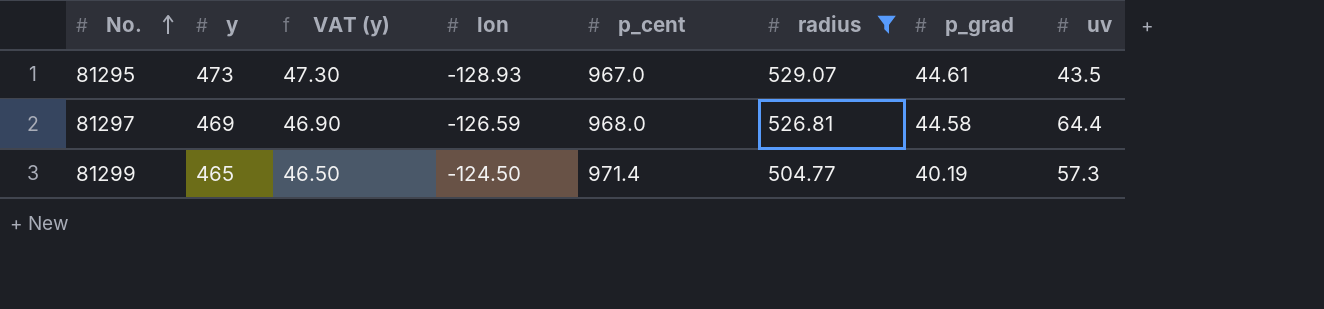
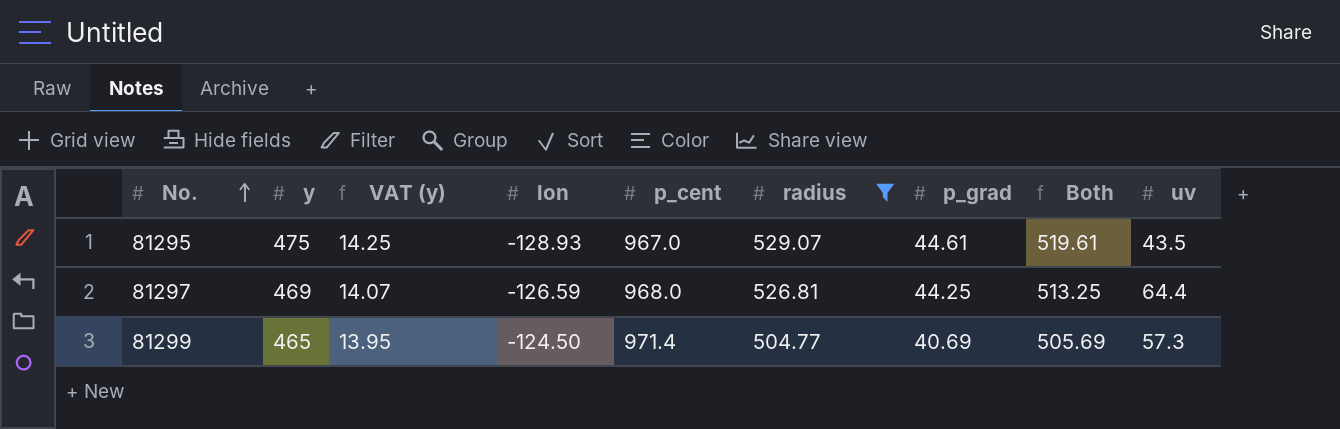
column VAT (y) | formula: [y] * 0.1 -> [y] * 0.03
column Both | formula: none -> [y] + [p_grad]
81295 | y: 473 -> 475
81297 | p_grad: 44.58 -> 44.25
81299 | p_grad: 40.19 -> 40.69

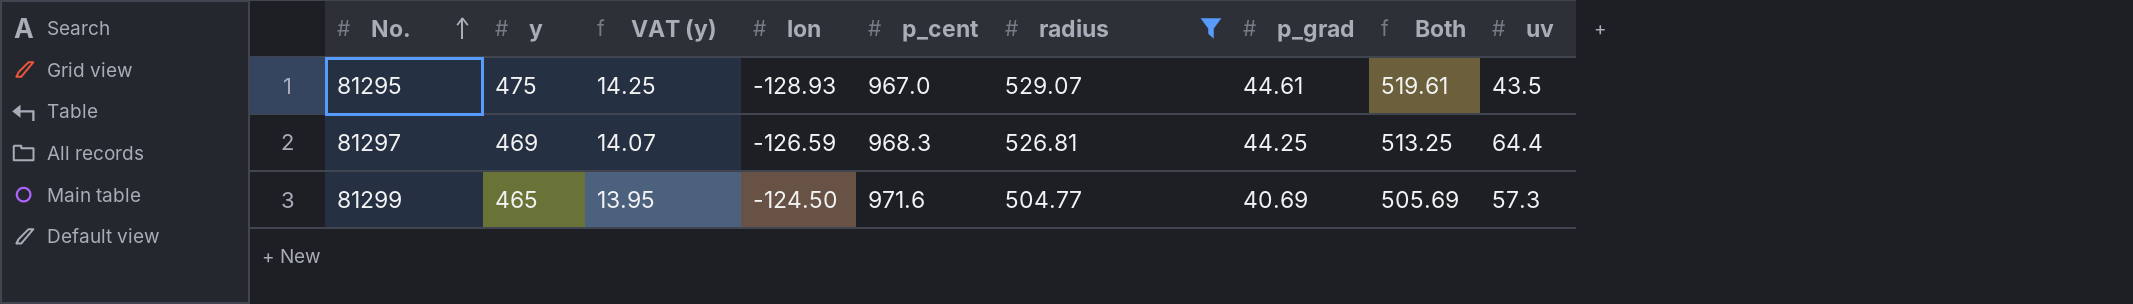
81297 | p_cent: 968.0 -> 968.3
81299 | p_cent: 971.4 -> 971.6

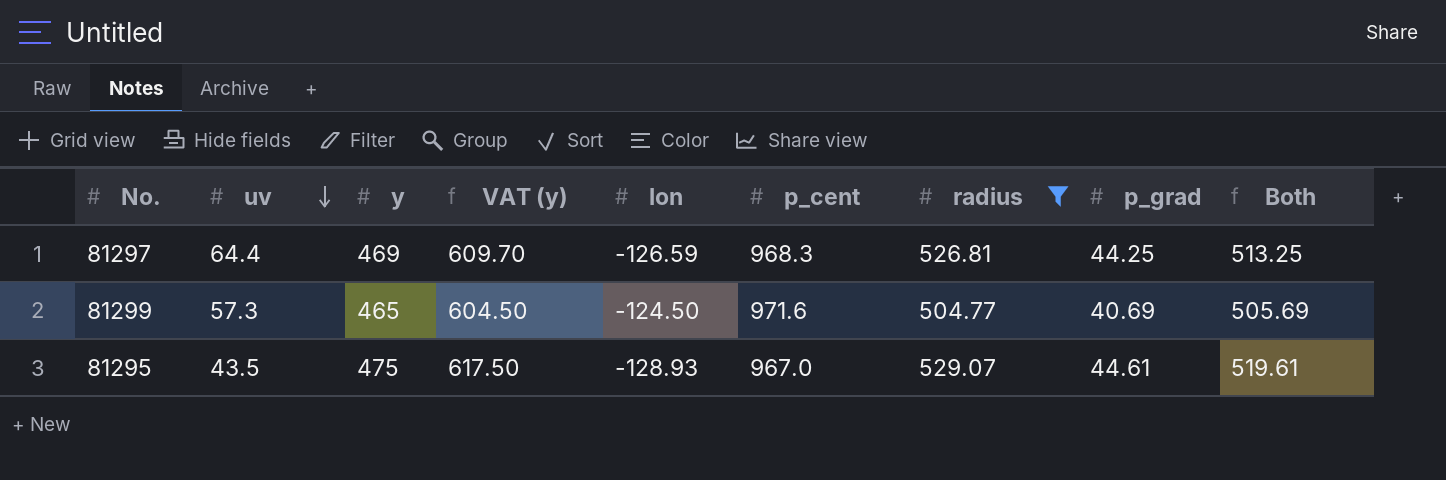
row order: No. ascending -> uv descending
column uv | position: 9 -> 2
column VAT (y) | formula: [y] * 0.03 -> [y] * 1.3

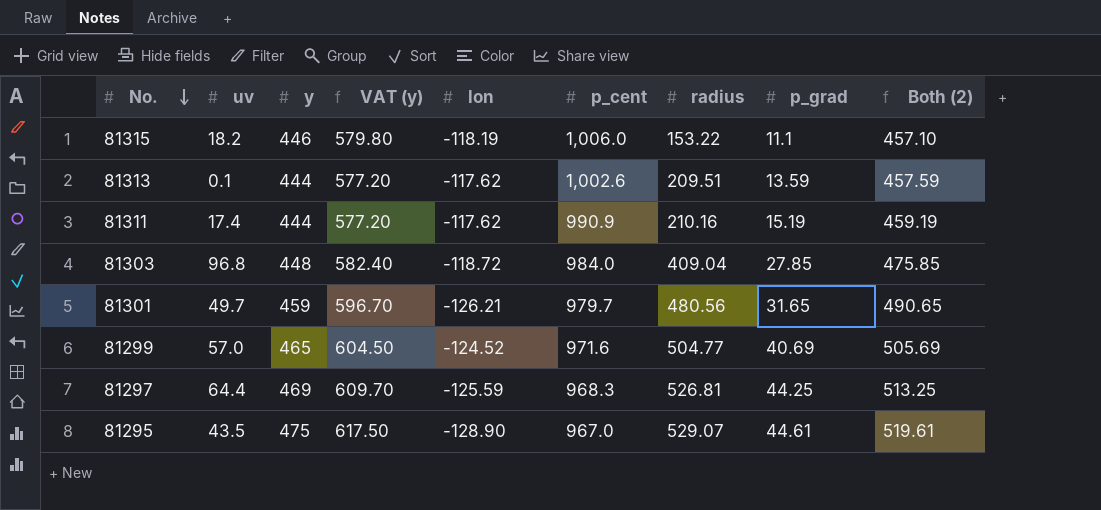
filter: radius >= 504.77 -> none
row order: uv descending -> No. descending
column name: Both -> Both (2)
81299 | uv: 57.3 -> 57.0
81299 | lon: -124.50 -> -124.52
81297 | lon: -126.59 -> -125.59
81295 | lon: -128.93 -> -128.90

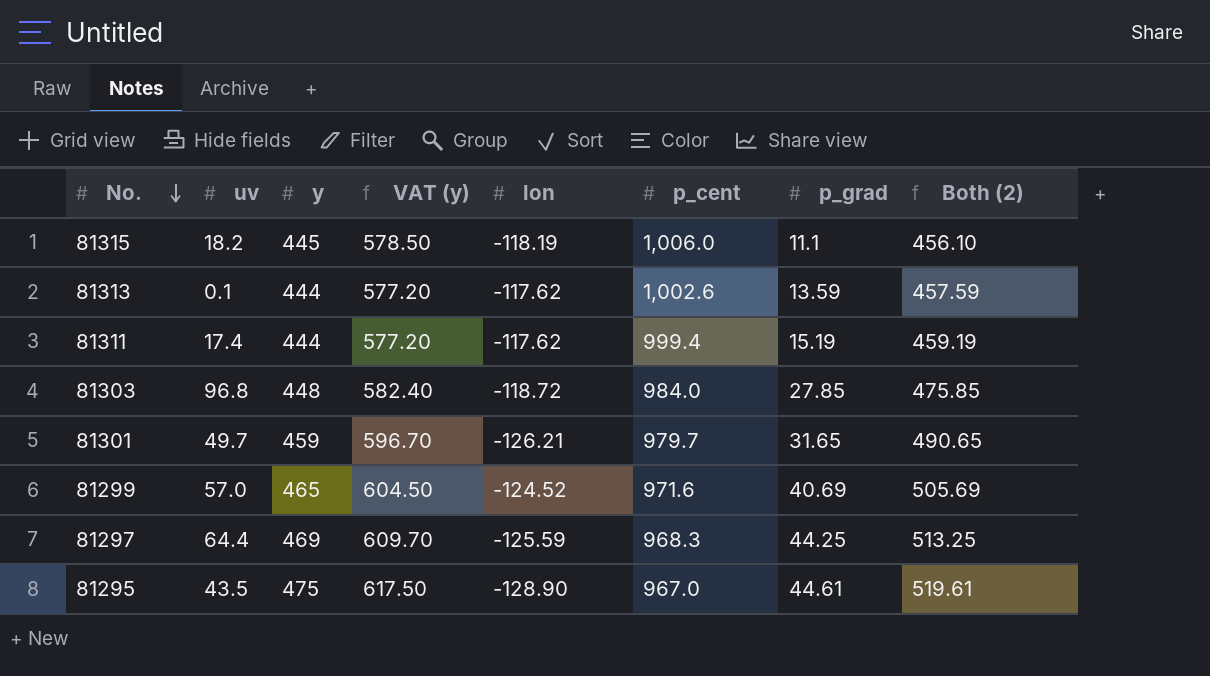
column radius | position: 7 -> none
81315 | y: 446 -> 445
81315 | VAT (y): 579.80 -> 578.50
81315 | Both (2): 457.10 -> 456.10
81311 | p_cent: 990.9 -> 999.4

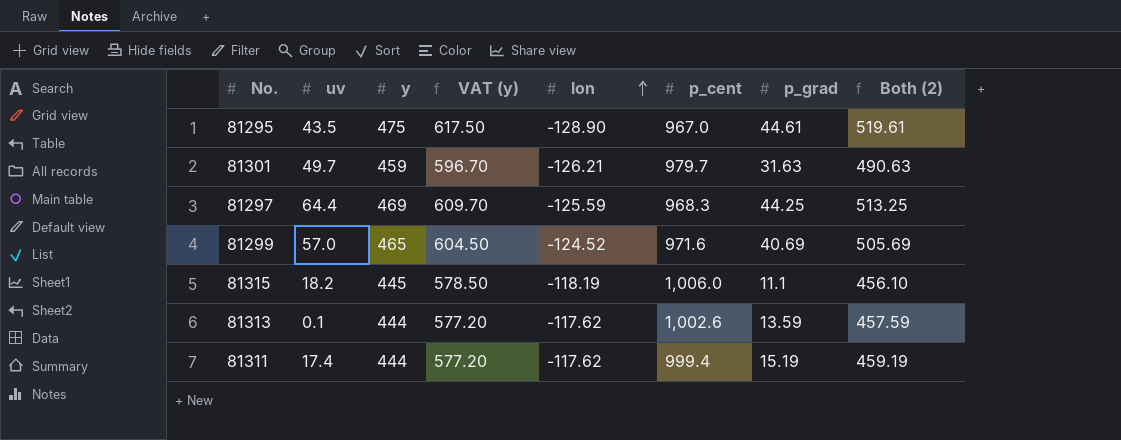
row order: No. descending -> lon ascending
row 81303: 96.8 | 448 | 582.40 | -118.72 | 984.0 | 27.85 | 475.85 -> none
81301 | p_grad: 31.65 -> 31.63
81301 | Both (2): 490.65 -> 490.63

